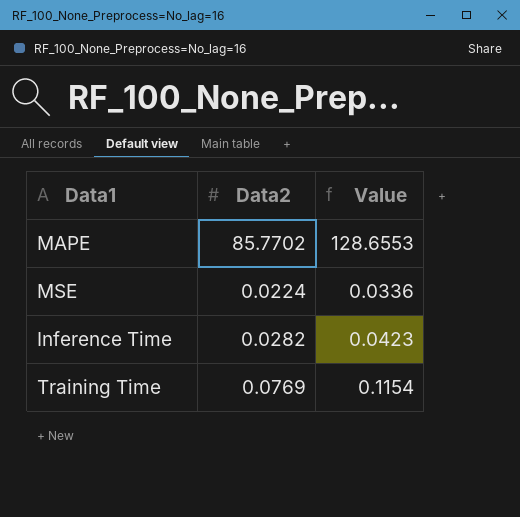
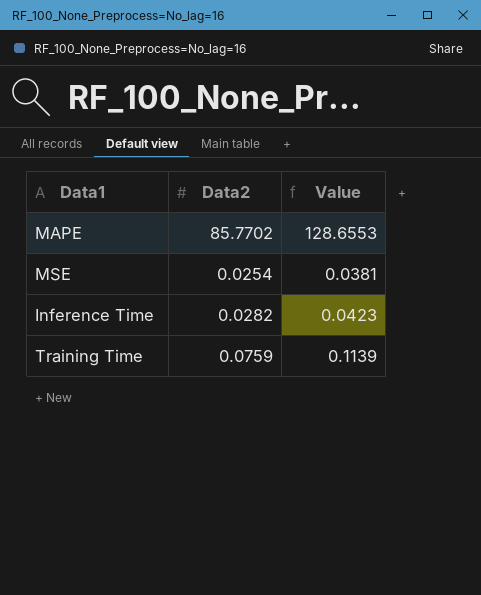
MSE | Data2: 0.0224 -> 0.0254
MSE | Value: 0.0336 -> 0.0381
Training Time | Data2: 0.0769 -> 0.0759
Training Time | Value: 0.1154 -> 0.1139

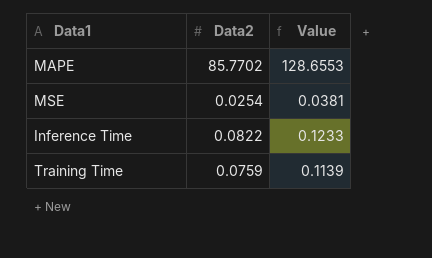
Inference Time | Data2: 0.0282 -> 0.0822
Inference Time | Value: 0.0423 -> 0.1233

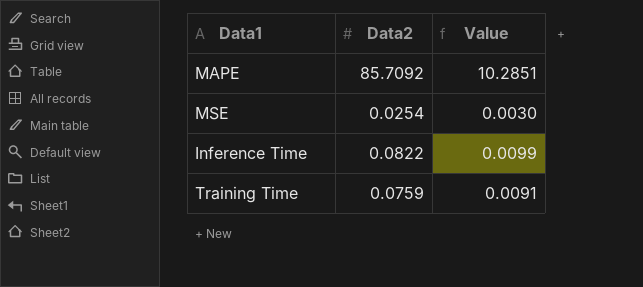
column Value | formula: [Data2] * 1.5 -> [Data2] * 0.12
MAPE | Data2: 85.7702 -> 85.7092

